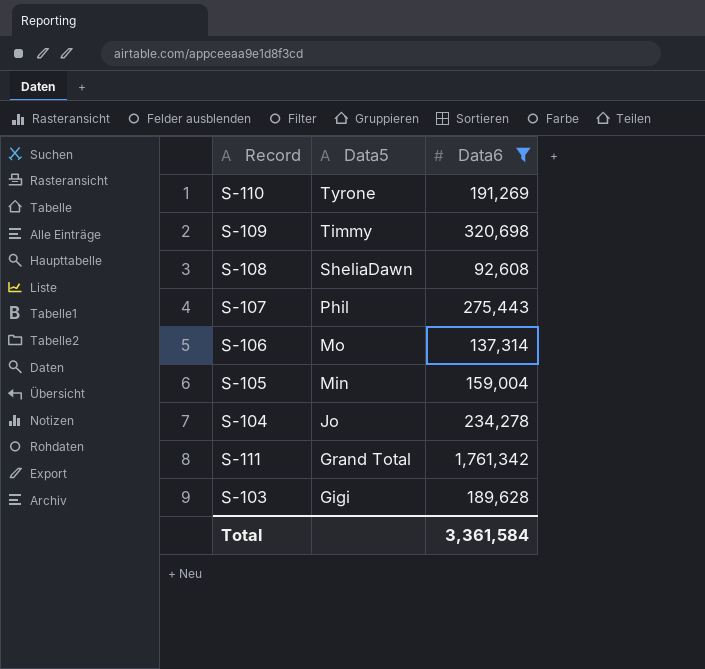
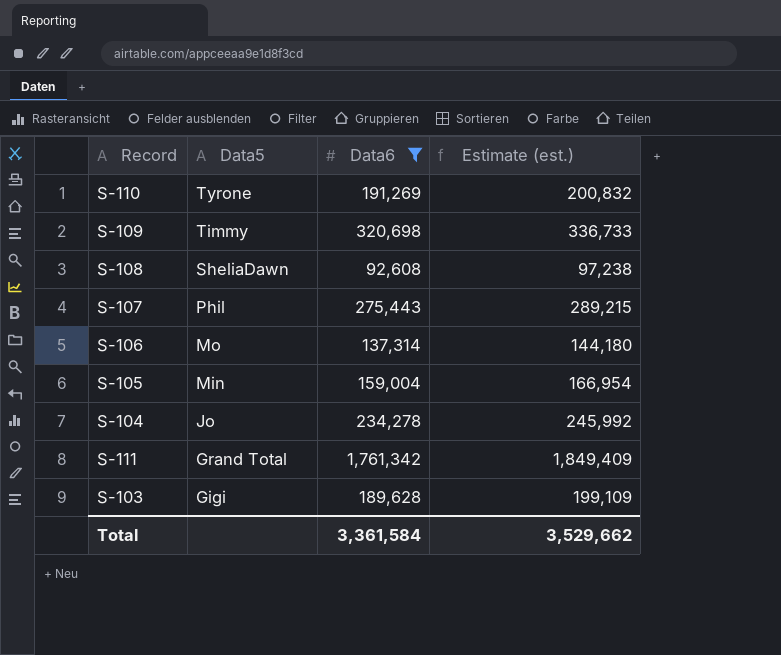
column Estimate (est.) | formula: none -> [Data6] * 1.05

